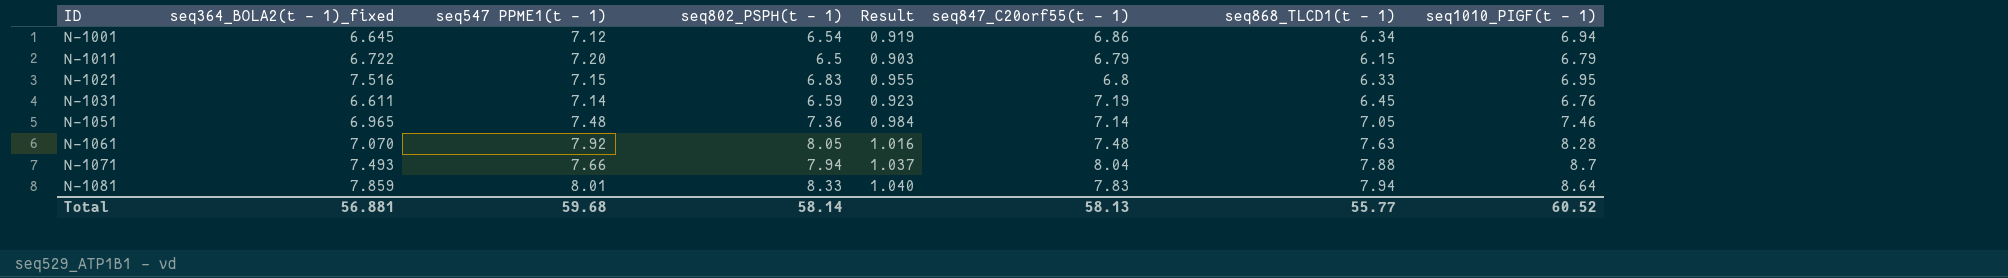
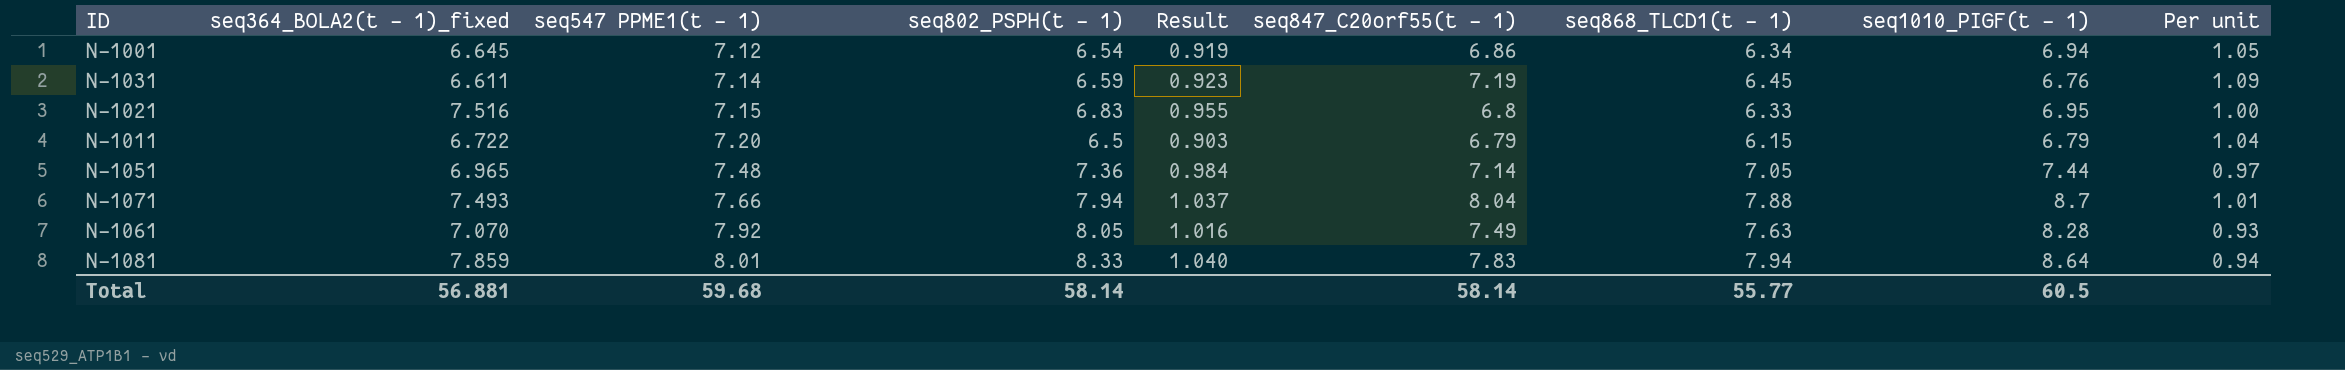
row order: ID ascending -> seq547 PPME1(t - 1) ascending
column Per unit | formula: none -> [seq847_C20orf55(t - 1)] / [seq802_PSPH(t - 1)]
N-1051 | seq1010_PIGF(t - 1): 7.46 -> 7.44
N-1061 | seq847_C20orf55(t - 1): 7.48 -> 7.49
Total | seq847_C20orf55(t - 1): 58.13 -> 58.14
Total | seq1010_PIGF(t - 1): 60.52 -> 60.5

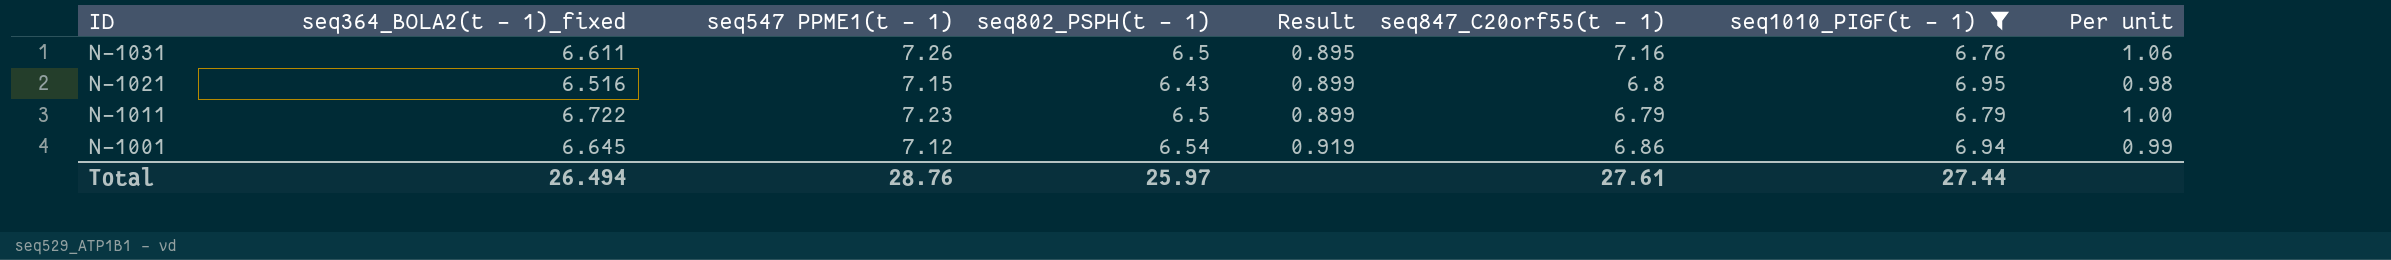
filter: none -> seq1010_PIGF(t - 1) <= 6.95
row order: seq547 PPME1(t - 1) ascending -> ID descending
column seq868_TLCD1(t - 1) | position: 7 -> none
column Per unit | formula: [seq847_C20orf55(t - 1)] / [seq802_PSPH(t - 1)] -> [seq847_C20orf55(t - 1)] / [seq1010_PIGF(t - 1)]
N-1031 | seq547 PPME1(t - 1): 7.14 -> 7.26
N-1031 | seq802_PSPH(t - 1): 6.59 -> 6.5
N-1031 | Result: 0.923 -> 0.895
N-1031 | seq847_C20orf55(t - 1): 7.19 -> 7.16
N-1021 | seq364_BOLA2(t - 1)_fixed: 7.516 -> 6.516
N-1021 | seq802_PSPH(t - 1): 6.83 -> 6.43
N-1021 | Result: 0.955 -> 0.899
N-1011 | seq547 PPME1(t - 1): 7.20 -> 7.23
N-1011 | Result: 0.903 -> 0.899
Total | seq364_BOLA2(t - 1)_fixed: 56.881 -> 26.494
Total | seq547 PPME1(t - 1): 59.68 -> 28.76
Total | seq802_PSPH(t - 1): 58.14 -> 25.97
Total | seq847_C20orf55(t - 1): 58.14 -> 27.61
Total | seq1010_PIGF(t - 1): 60.5 -> 27.44

